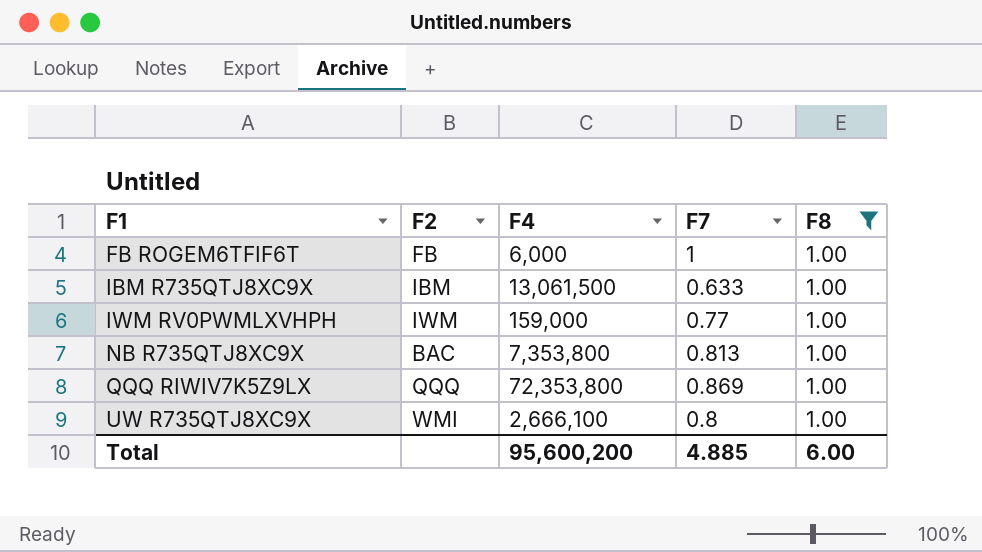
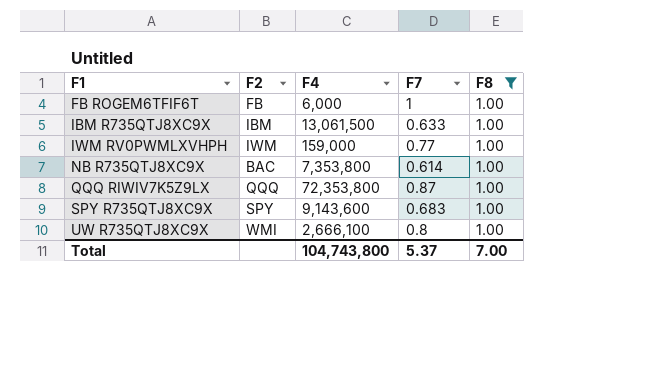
NB R735QTJ8XC9X | F7: 0.813 -> 0.614
QQQ RIWIV7K5Z9LX | F7: 0.869 -> 0.87
row SPY R735QTJ8XC9X: none -> SPY | 9,143,600 | 0.683 | 1.00
Total | F4: 95,600,200 -> 104,743,800
Total | F7: 4.885 -> 5.37
Total | F8: 6.00 -> 7.00

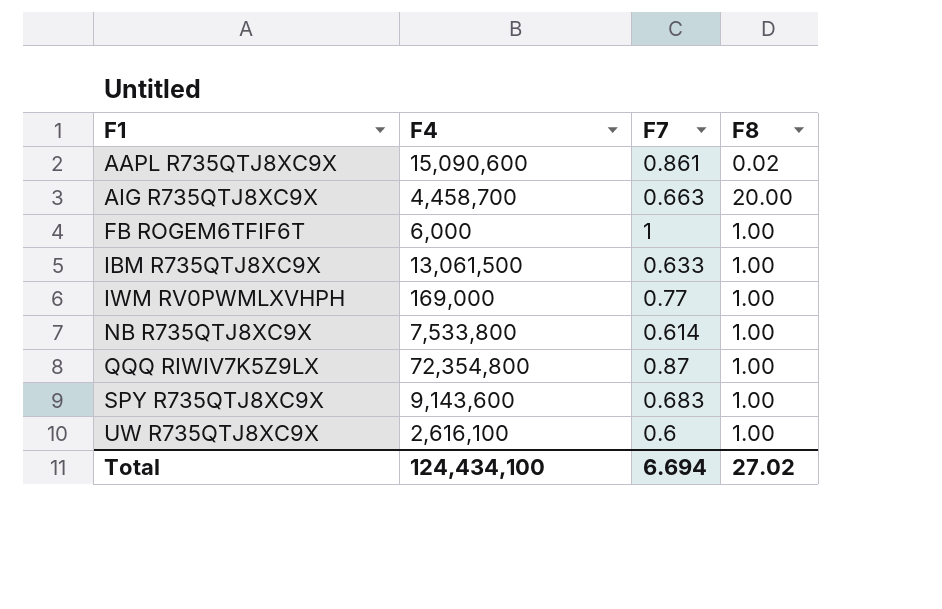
filter: F8 = 1.00 -> none
column F2 | position: 2 -> none
IWM RV0PWMLXVHPH | F4: 159,000 -> 169,000
NB R735QTJ8XC9X | F4: 7,353,800 -> 7,533,800
QQQ RIWIV7K5Z9LX | F4: 72,353,800 -> 72,354,800
UW R735QTJ8XC9X | F4: 2,666,100 -> 2,616,100
UW R735QTJ8XC9X | F7: 0.8 -> 0.6
Total | F4: 104,743,800 -> 124,434,100
Total | F7: 5.37 -> 6.694
Total | F8: 7.00 -> 27.02

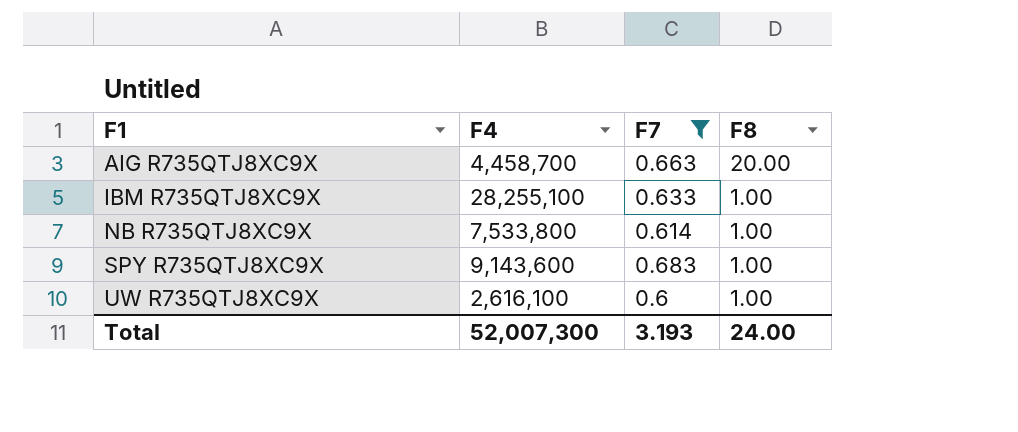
filter: none -> F7 <= 0.683
IBM R735QTJ8XC9X | F4: 13,061,500 -> 28,255,100
Total | F4: 124,434,100 -> 52,007,300
Total | F7: 6.694 -> 3.193
Total | F8: 27.02 -> 24.00

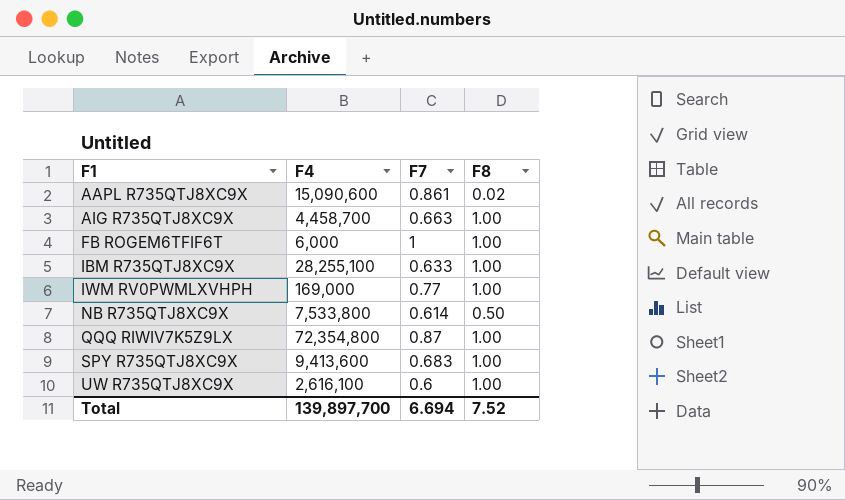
filter: F7 <= 0.683 -> none
AIG R735QTJ8XC9X | F8: 20.00 -> 1.00
NB R735QTJ8XC9X | F8: 1.00 -> 0.50
SPY R735QTJ8XC9X | F4: 9,143,600 -> 9,413,600
Total | F4: 52,007,300 -> 139,897,700
Total | F7: 3.193 -> 6.694
Total | F8: 24.00 -> 7.52

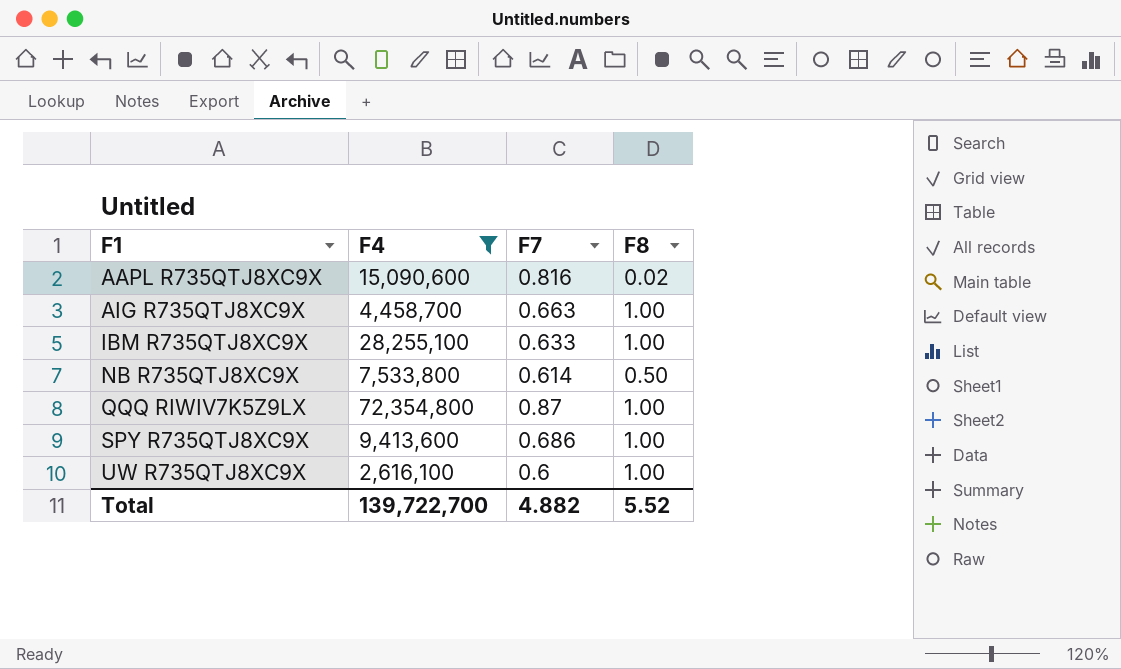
filter: none -> F4 >= 2,616,100
AAPL R735QTJ8XC9X | F7: 0.861 -> 0.816
SPY R735QTJ8XC9X | F7: 0.683 -> 0.686
Total | F4: 139,897,700 -> 139,722,700
Total | F7: 6.694 -> 4.882
Total | F8: 7.52 -> 5.52

